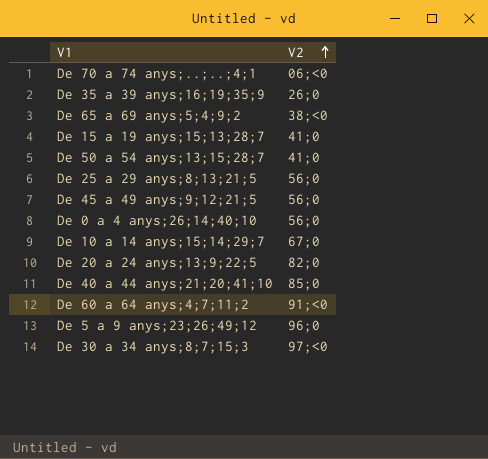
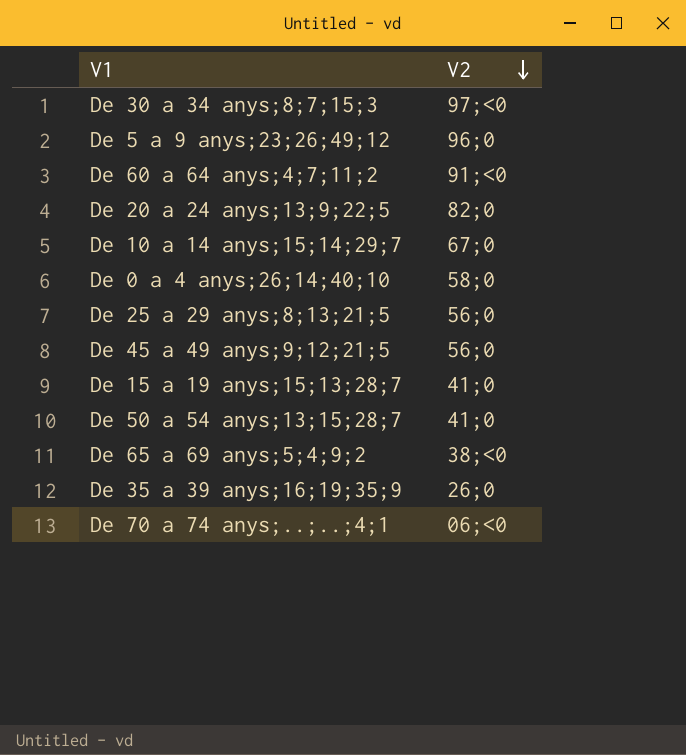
row order: V2 ascending -> V2 descending
row De 40 a 44 anys;21;20;41;10: 85;0 -> none
De 0 a 4 anys;26;14;40;10 | V2: 56;0 -> 58;0

